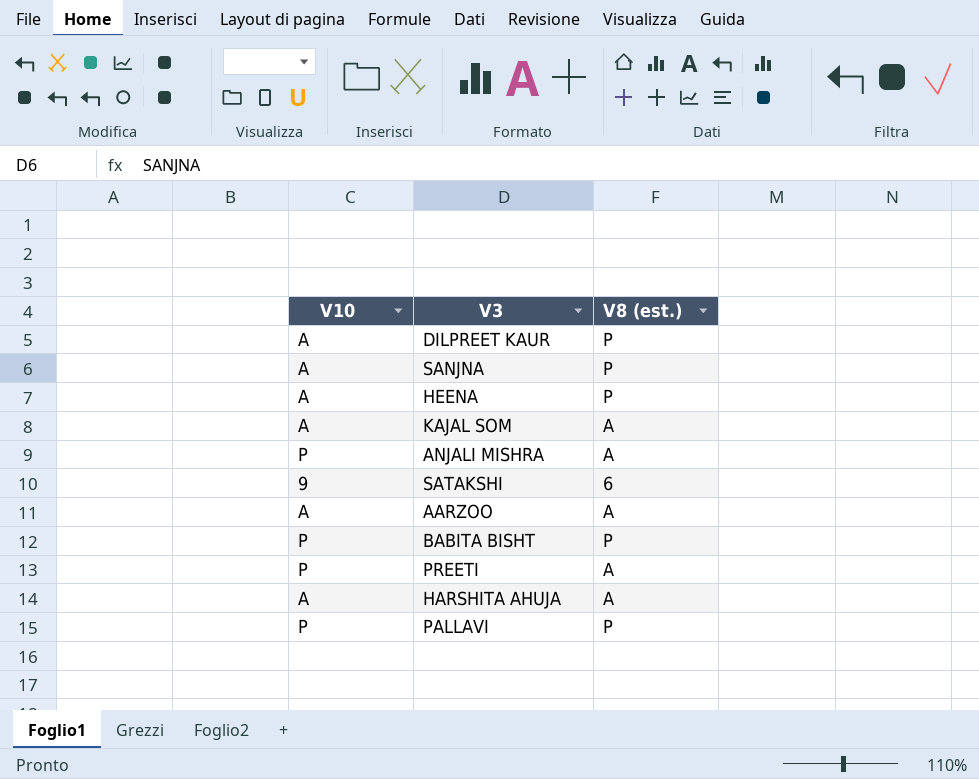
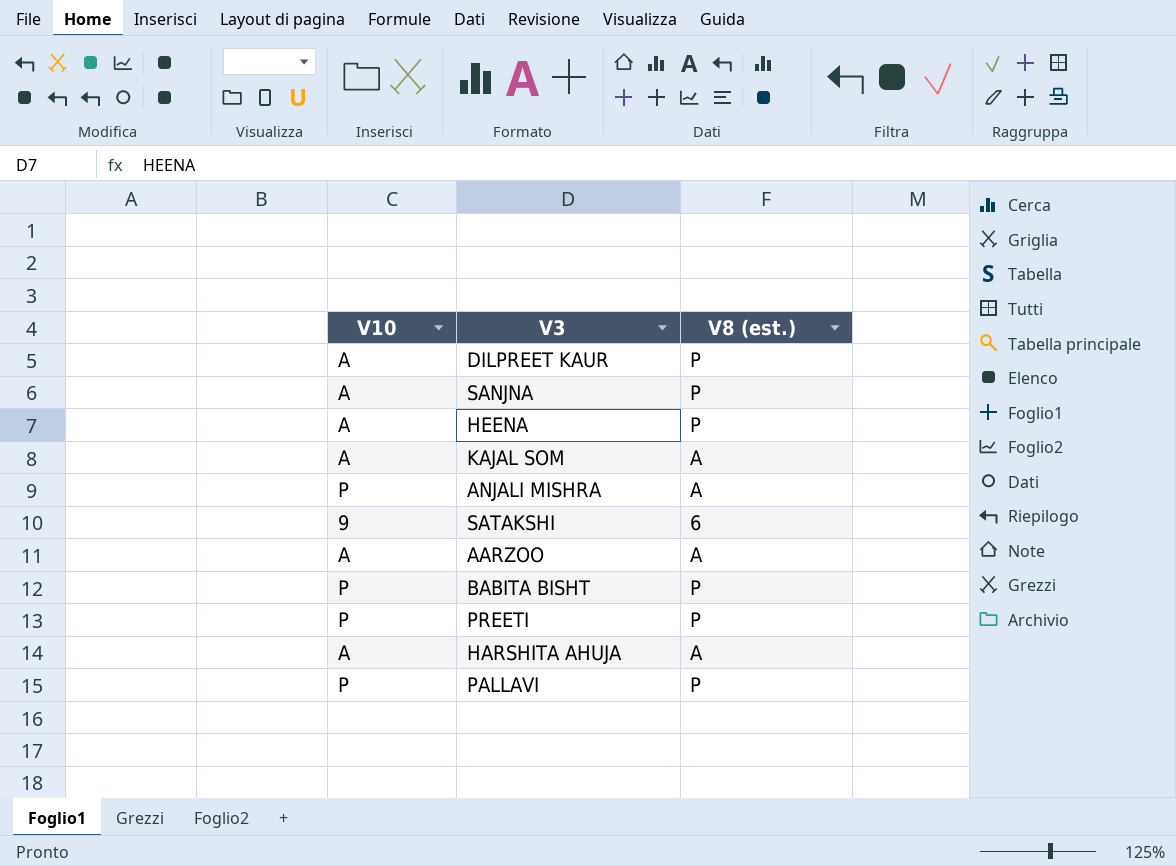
PREETI | V8 (est.): A -> P

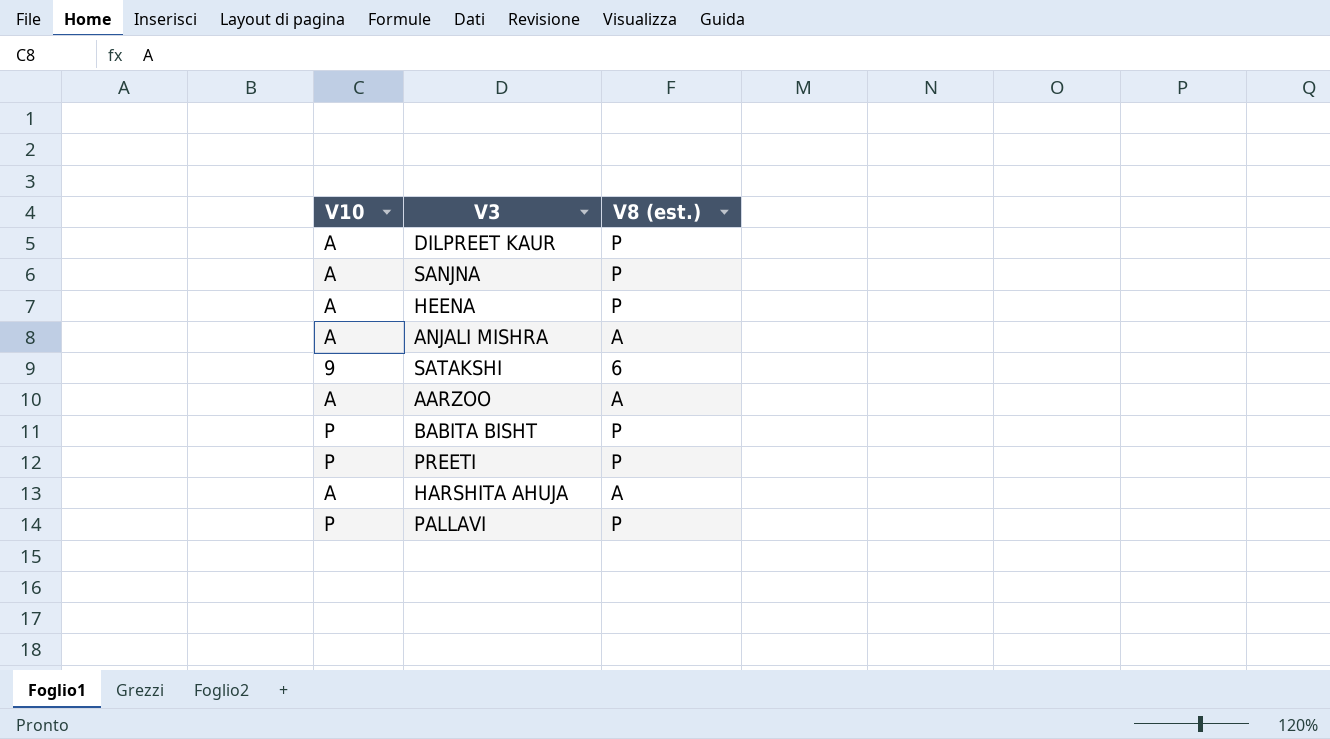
row KAJAL SOM: A | A -> none
ANJALI MISHRA | V10: P -> A

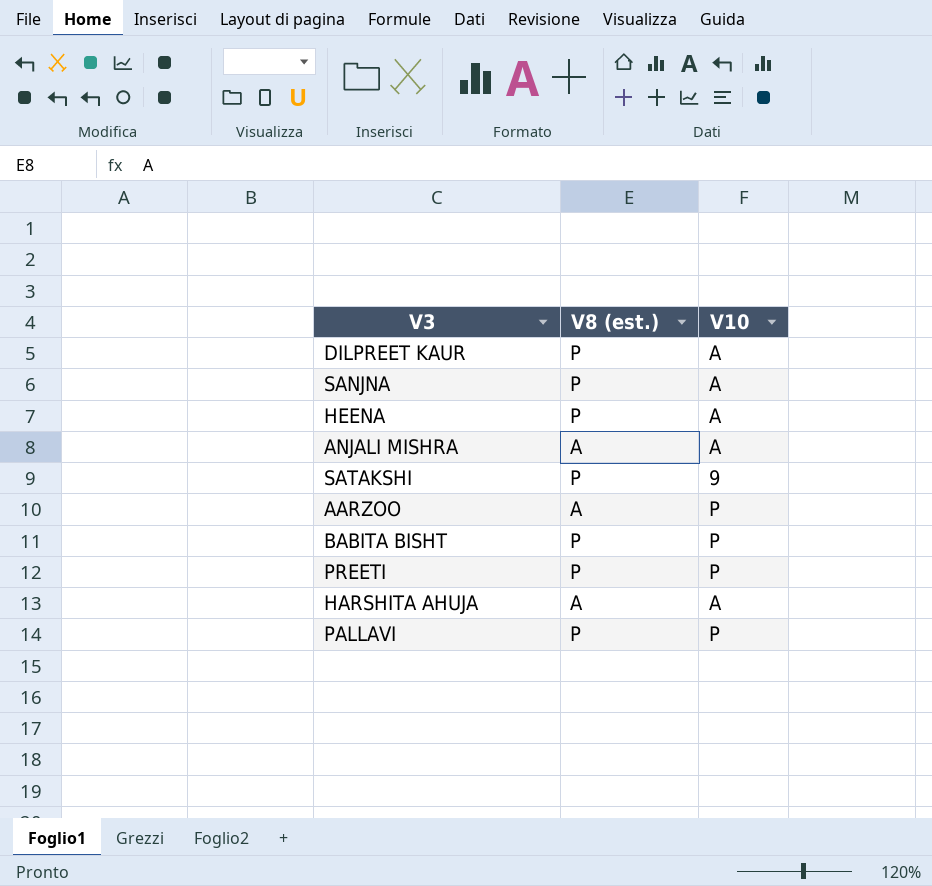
column V10 | position: 1 -> 3
SATAKSHI | V8 (est.): 6 -> P
AARZOO | V10: A -> P

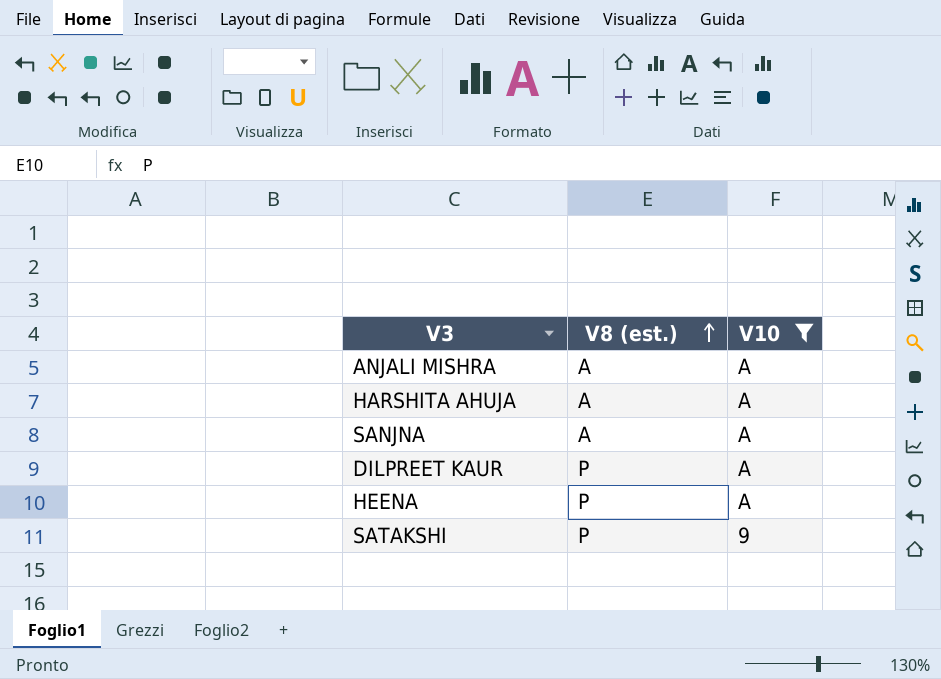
filter: none -> V10 != P
row order: none -> V8 (est.) ascending
SANJNA | V8 (est.): P -> A

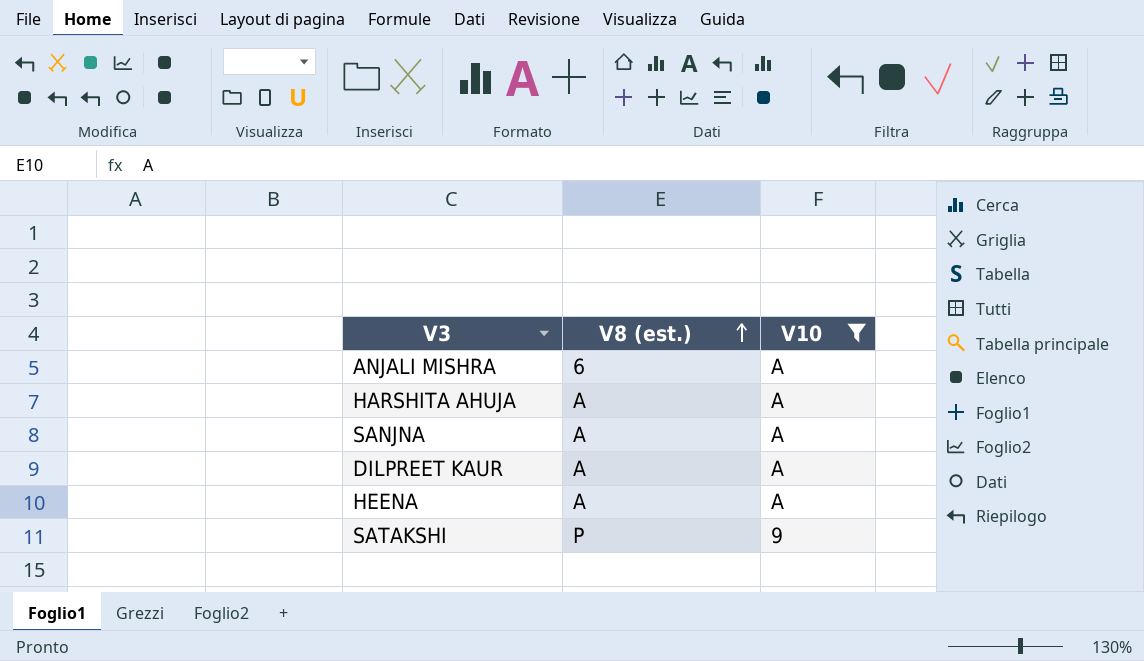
ANJALI MISHRA | V8 (est.): A -> 6
DILPREET KAUR | V8 (est.): P -> A
HEENA | V8 (est.): P -> A

